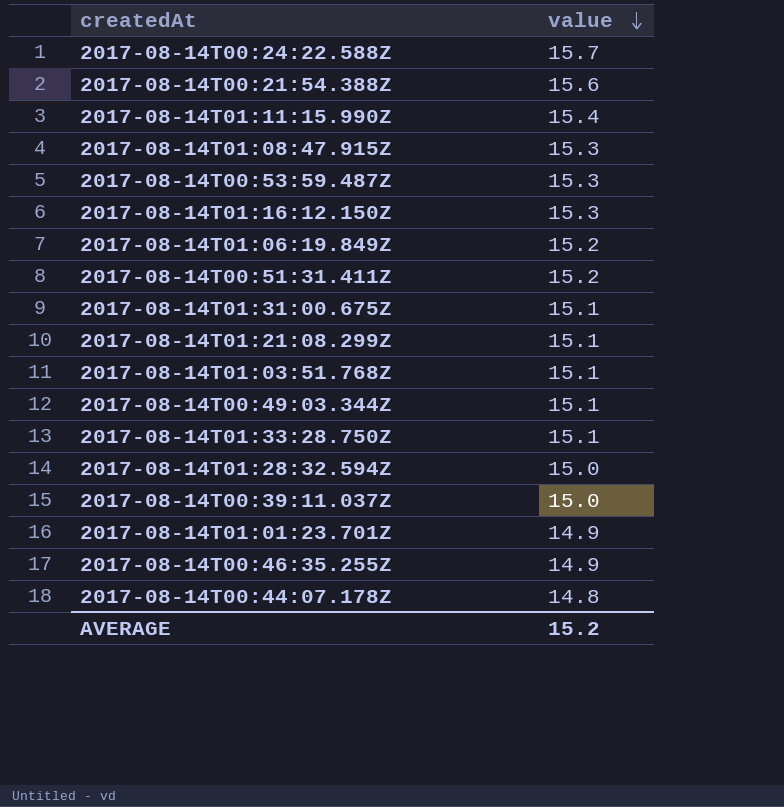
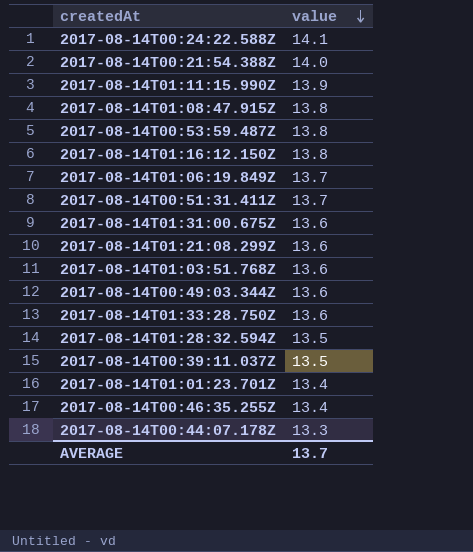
2017-08-14T00:24:22.588Z | value: 15.7 -> 14.1
2017-08-14T00:21:54.388Z | value: 15.6 -> 14.0
2017-08-14T01:11:15.990Z | value: 15.4 -> 13.9
2017-08-14T01:08:47.915Z | value: 15.3 -> 13.8
2017-08-14T00:53:59.487Z | value: 15.3 -> 13.8
2017-08-14T01:16:12.150Z | value: 15.3 -> 13.8
2017-08-14T01:06:19.849Z | value: 15.2 -> 13.7
2017-08-14T00:51:31.411Z | value: 15.2 -> 13.7
2017-08-14T01:31:00.675Z | value: 15.1 -> 13.6
2017-08-14T01:21:08.299Z | value: 15.1 -> 13.6
2017-08-14T01:03:51.768Z | value: 15.1 -> 13.6
2017-08-14T00:49:03.344Z | value: 15.1 -> 13.6
2017-08-14T01:33:28.750Z | value: 15.1 -> 13.6
2017-08-14T01:28:32.594Z | value: 15.0 -> 13.5
2017-08-14T00:39:11.037Z | value: 15.0 -> 13.5
2017-08-14T01:01:23.701Z | value: 14.9 -> 13.4
2017-08-14T00:46:35.255Z | value: 14.9 -> 13.4
2017-08-14T00:44:07.178Z | value: 14.8 -> 13.3
AVERAGE | value: 15.2 -> 13.7

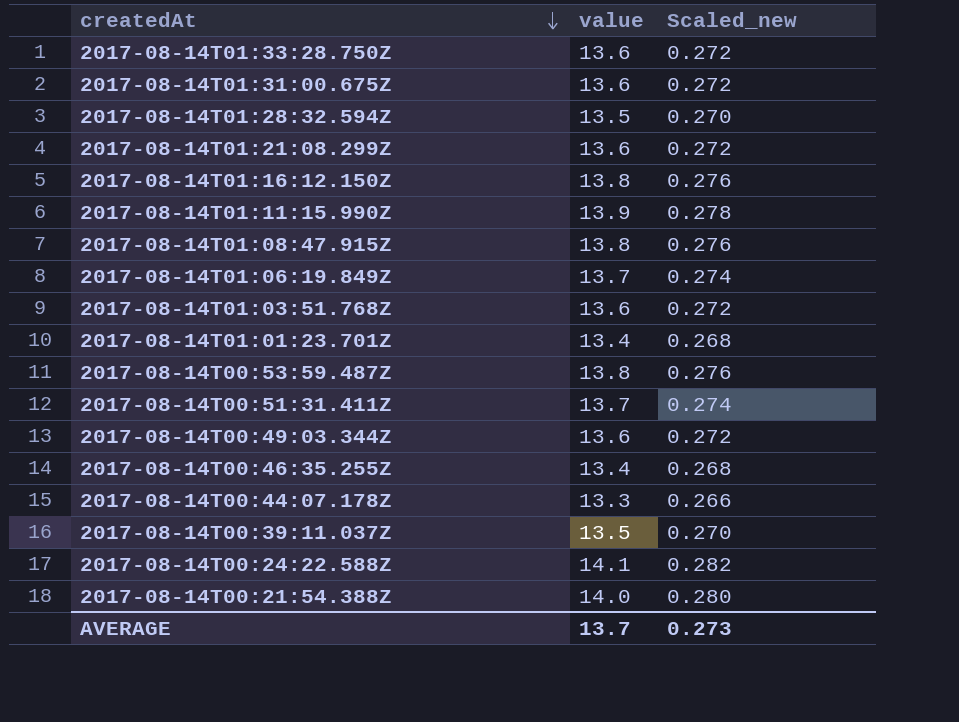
row order: value descending -> createdAt descending
column Scaled_new | formula: none -> [value] * 0.02

